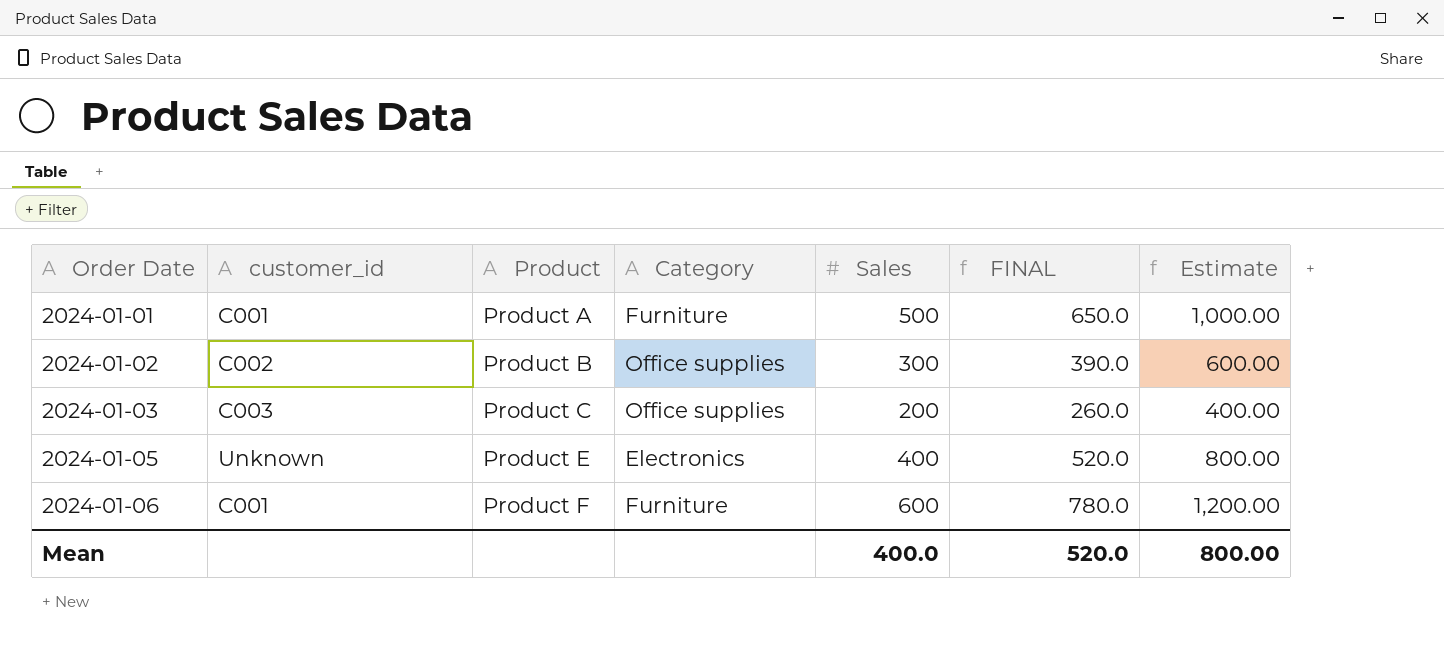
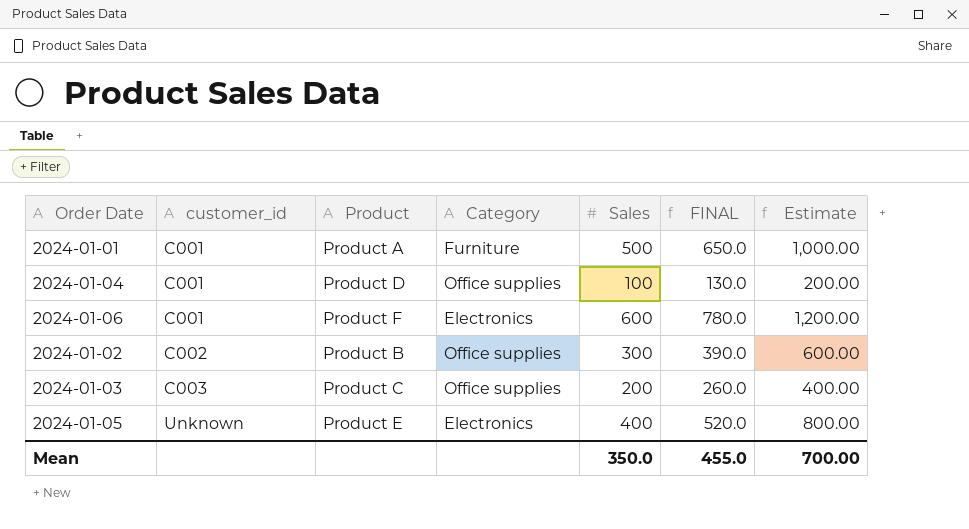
row order: Order Date ascending -> customer_id ascending
row 2024-01-04: none -> C001 | Product D | Office supplies | 100 | 130.0 | 200.00
2024-01-06 | Category: Furniture -> Electronics
Mean | Sales: 400.0 -> 350.0
Mean | FINAL: 520.0 -> 455.0
Mean | Estimate: 800.00 -> 700.00

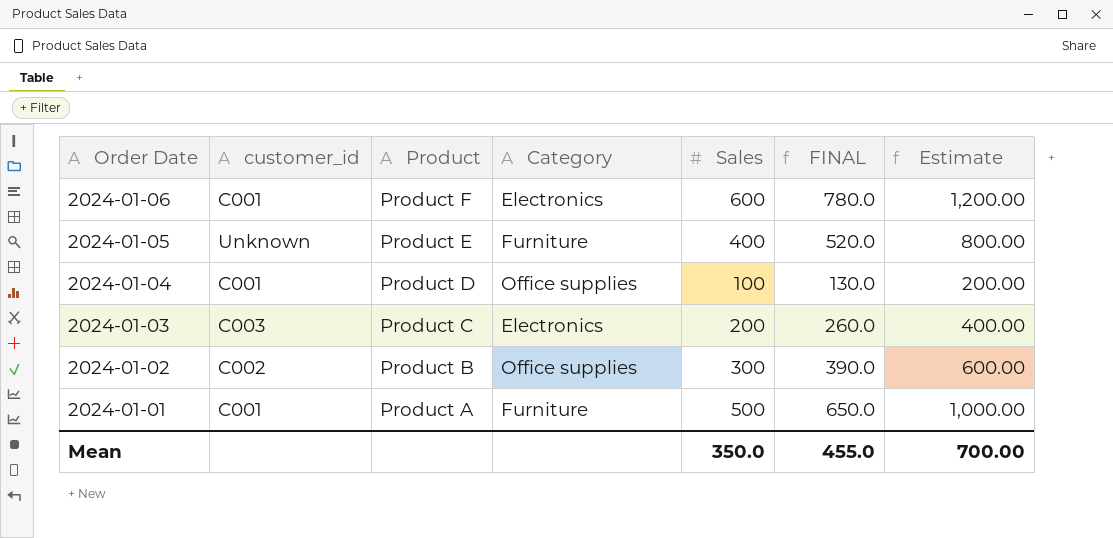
row order: customer_id ascending -> Order Date descending
2024-01-05 | Category: Electronics -> Furniture
2024-01-03 | Category: Office supplies -> Electronics

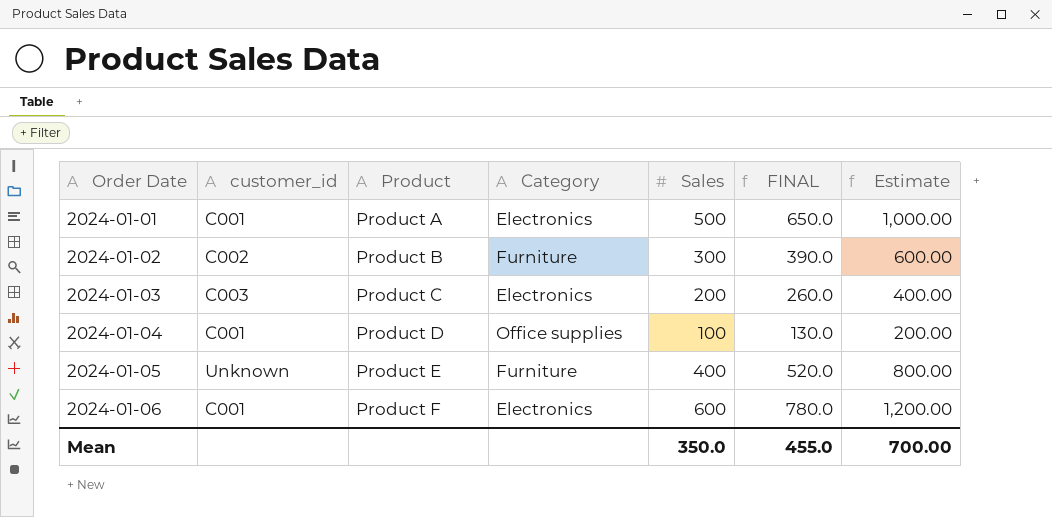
row order: Order Date descending -> Order Date ascending
2024-01-01 | Category: Furniture -> Electronics
2024-01-02 | Category: Office supplies -> Furniture

